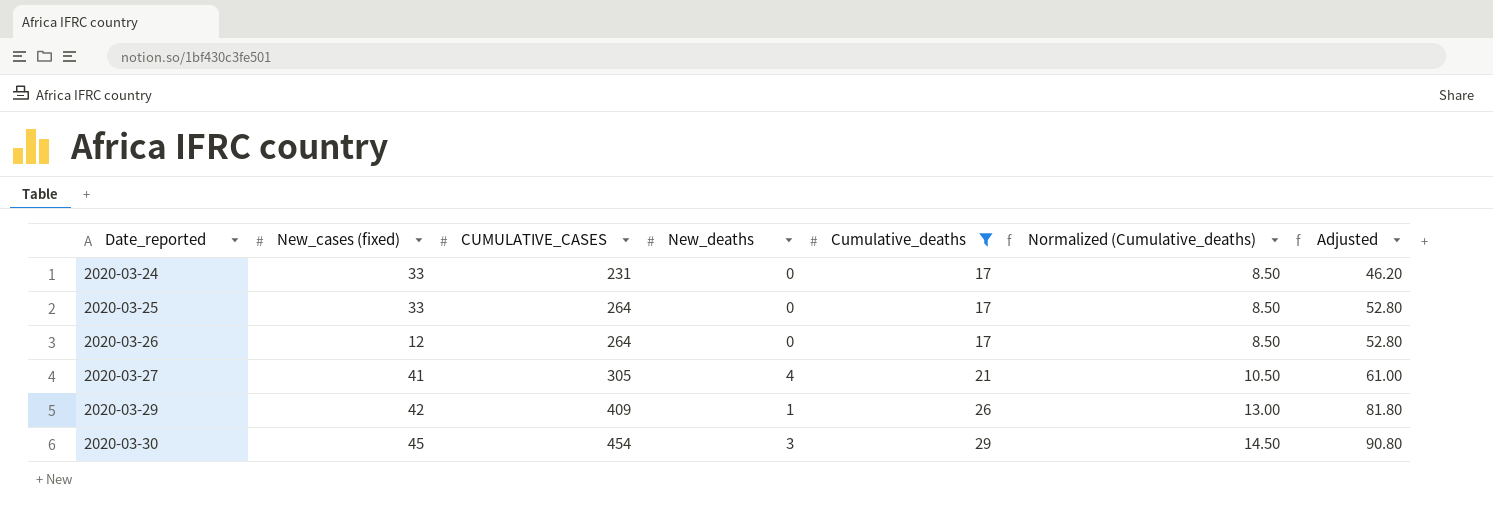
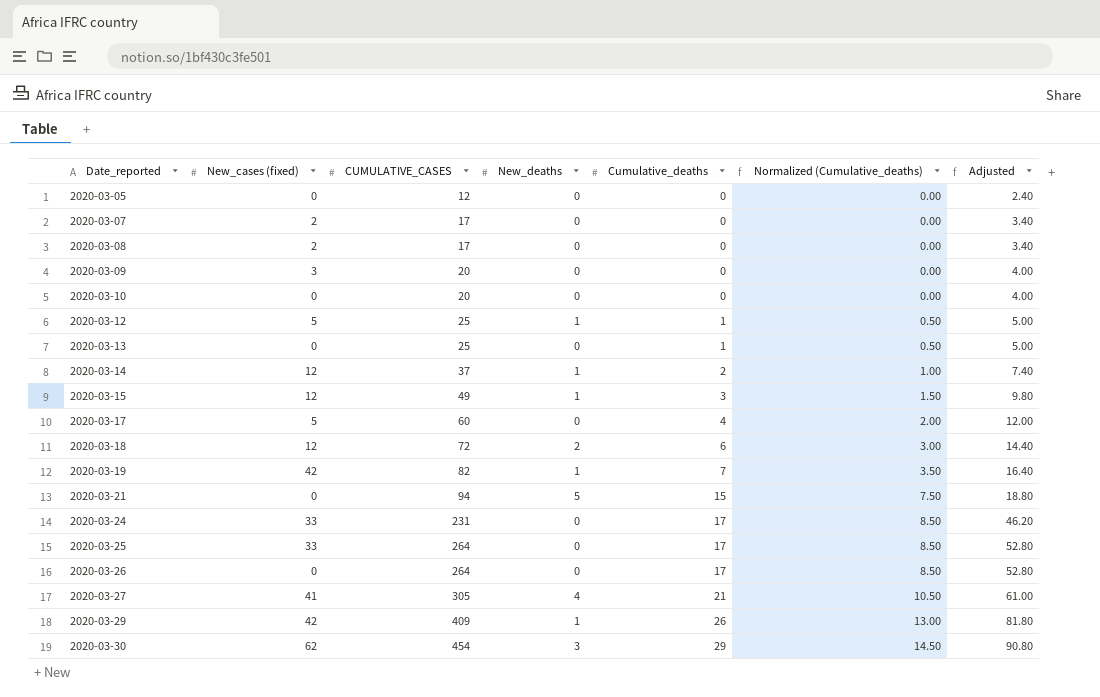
filter: Cumulative_deaths >= 17 -> none
2020-03-26 | New_cases (fixed): 12 -> 0
2020-03-30 | New_cases (fixed): 45 -> 62

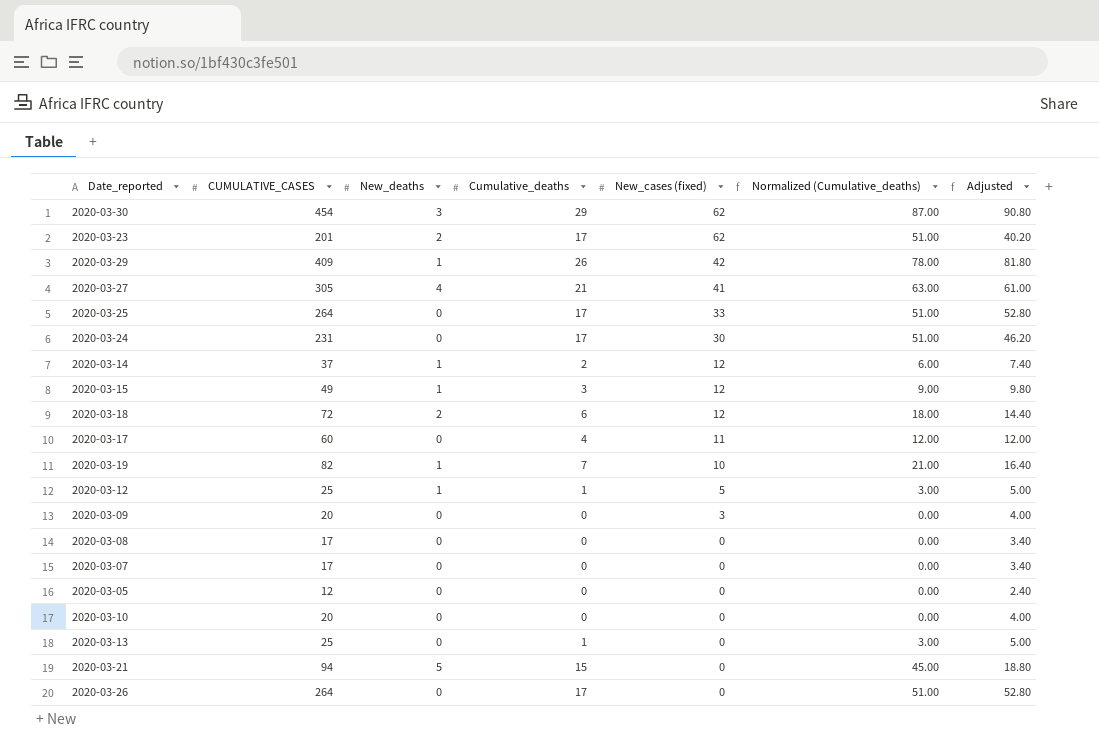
row order: Date_reported ascending -> New_cases (fixed) descending
column New_cases (fixed) | position: 2 -> 5
column Normalized (Cumulative_deaths) | formula: [Cumulative_deaths] * 0.5 -> [Cumulative_deaths] * 3
row 2020-03-23: none -> 201 | 2 | 17 | 62 | 51.00 | 40.20
2020-03-24 | New_cases (fixed): 33 -> 30
2020-03-17 | New_cases (fixed): 5 -> 11
2020-03-19 | New_cases (fixed): 42 -> 10
2020-03-08 | New_cases (fixed): 2 -> 0
2020-03-07 | New_cases (fixed): 2 -> 0

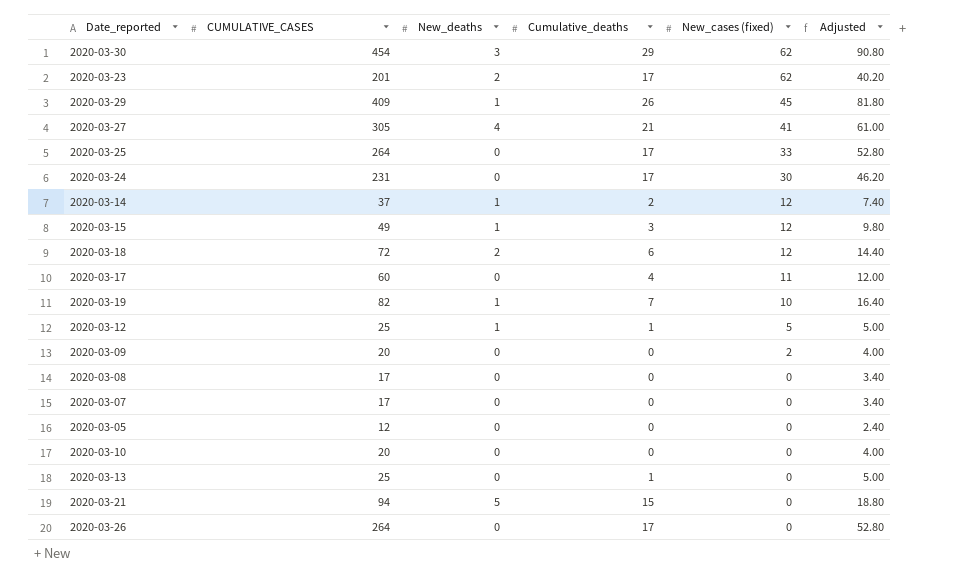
column Normalized (Cumulative_deaths) | formula: [Cumulative_deaths] * 3 -> none
2020-03-29 | New_cases (fixed): 42 -> 45
2020-03-09 | New_cases (fixed): 3 -> 2

